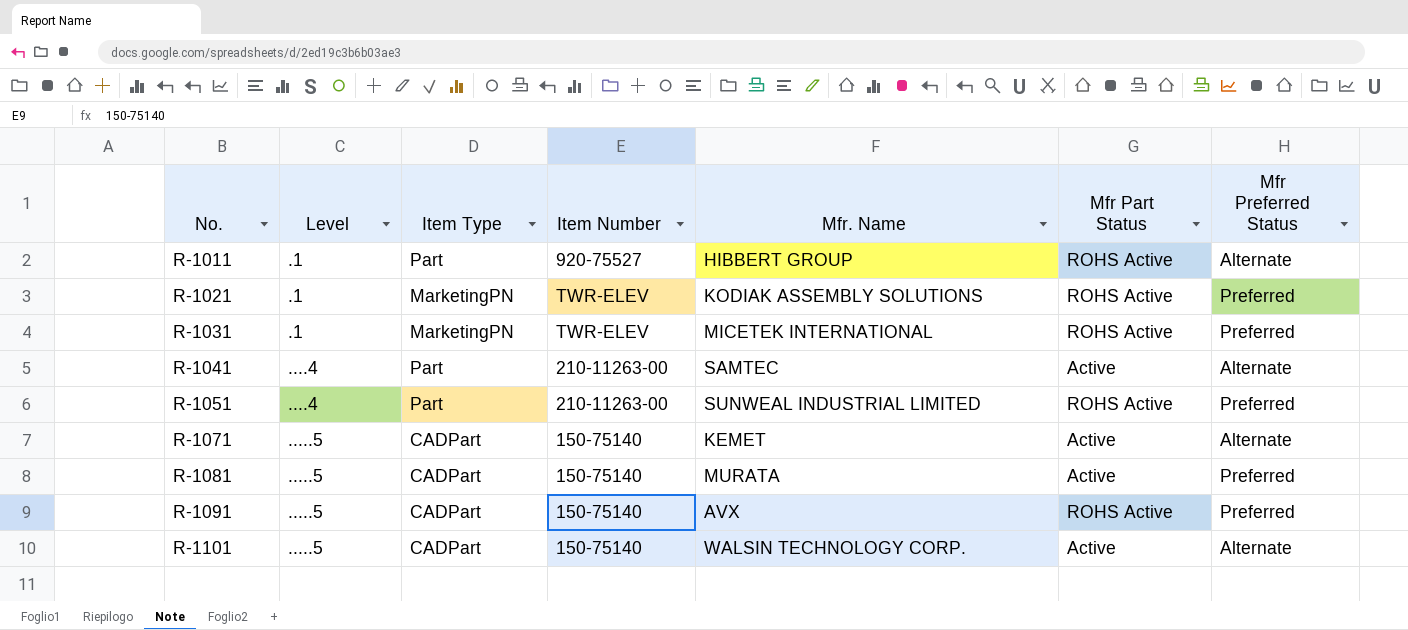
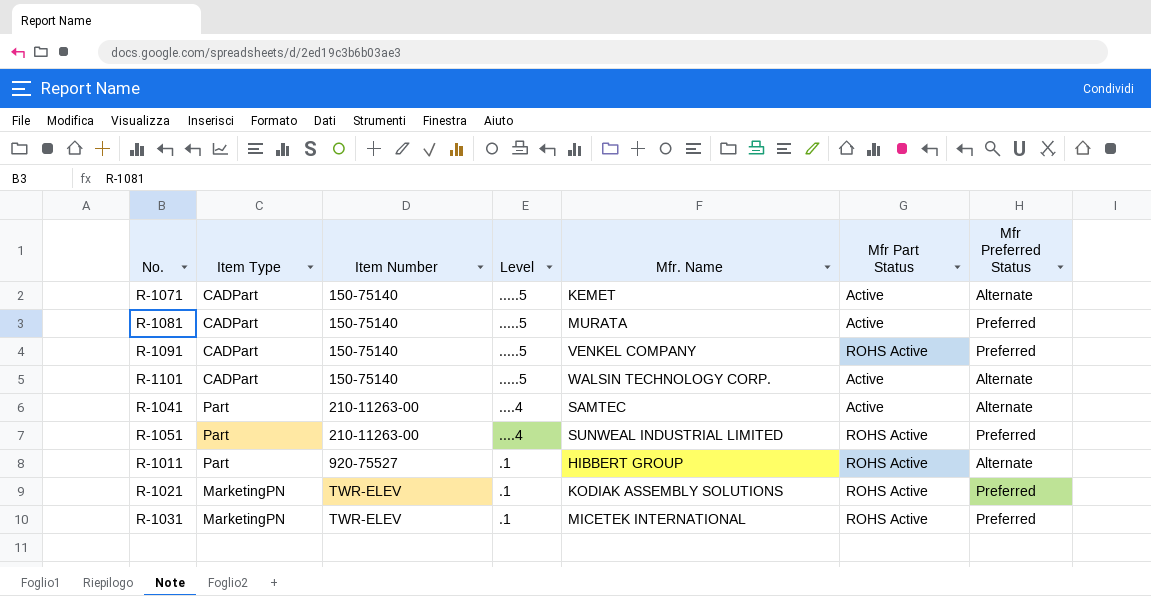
row order: No. ascending -> Item Number ascending
column Level | position: 2 -> 4
R-1091 | Mfr. Name: AVX -> VENKEL COMPANY

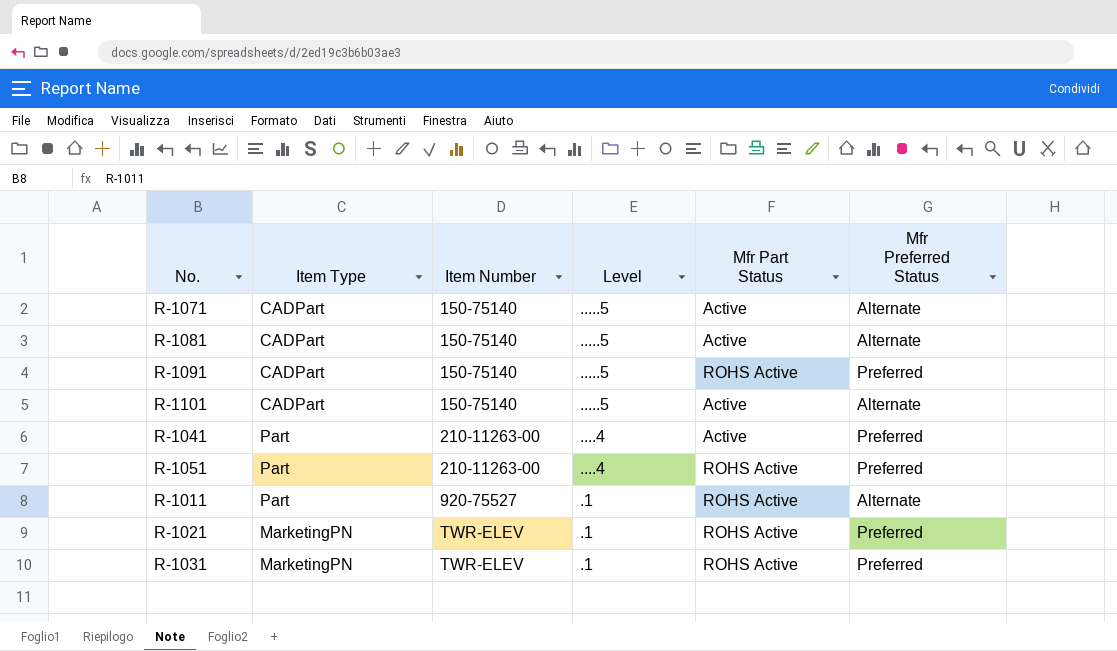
column Mfr. Name | position: 5 -> none
R-1081 | Mfr Preferred Status: Preferred -> Alternate
R-1041 | Mfr Preferred Status: Alternate -> Preferred

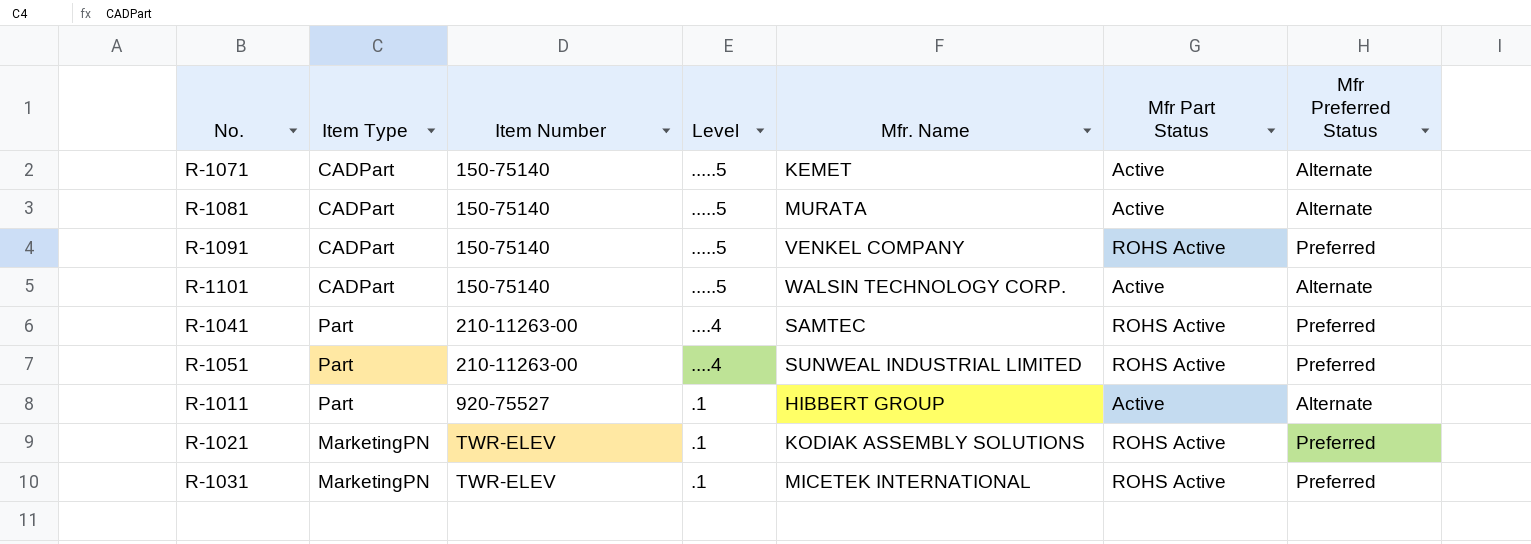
column Mfr. Name | position: none -> 5
R-1041 | Mfr Part Status: Active -> ROHS Active
R-1011 | Mfr Part Status: ROHS Active -> Active

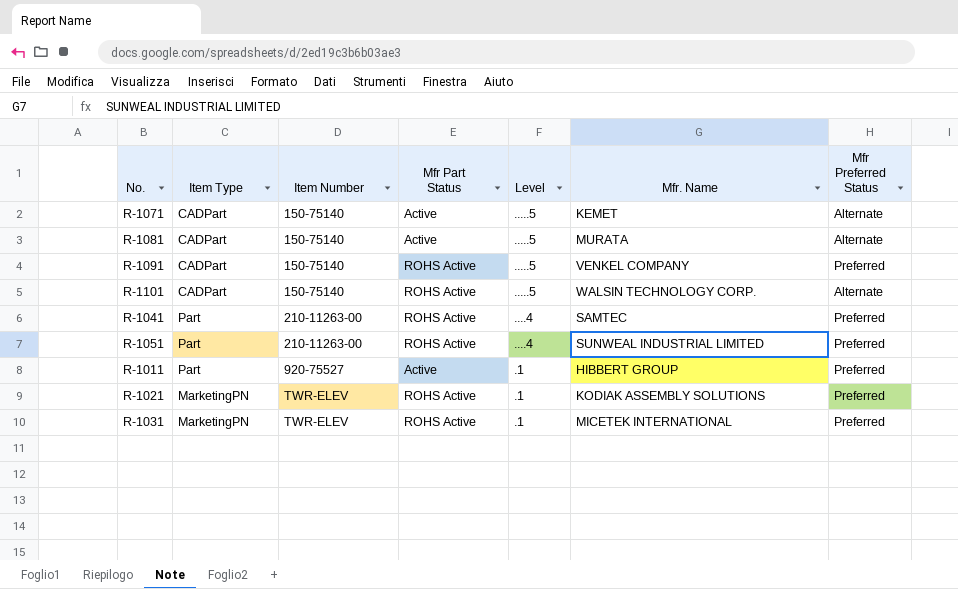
column Mfr Part Status | position: 6 -> 4
R-1101 | Mfr Part Status: Active -> ROHS Active
R-1011 | Mfr Preferred Status: Alternate -> Preferred

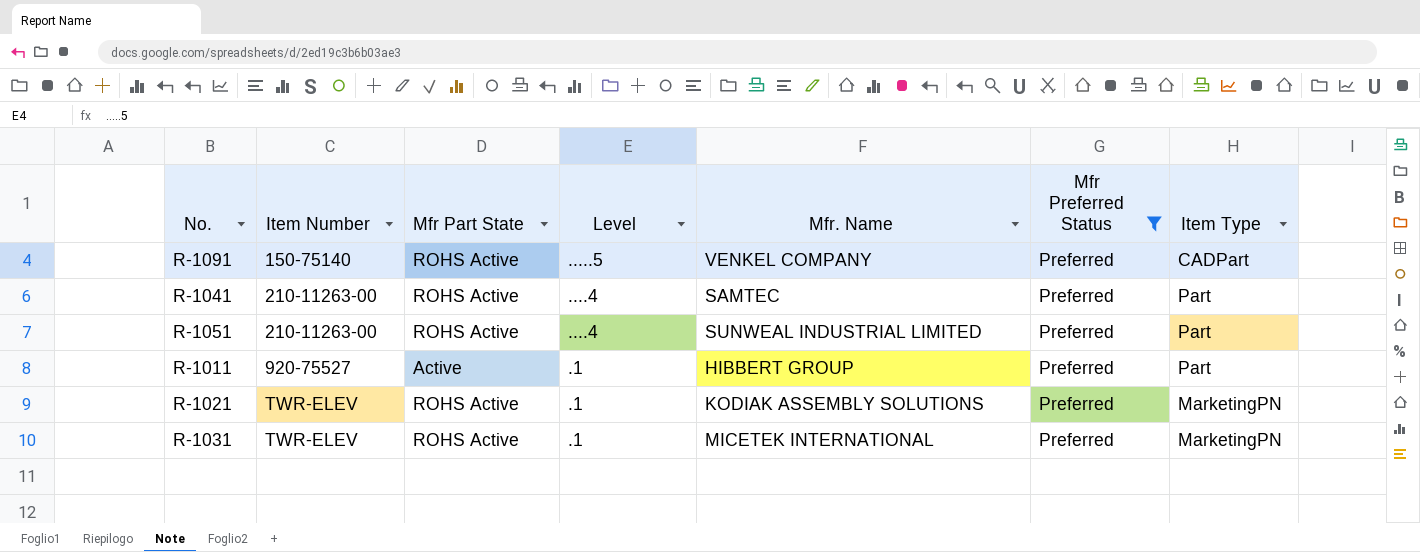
filter: none -> Mfr Preferred Status = Preferred
column name: Mfr Part Status -> Mfr Part State
column Item Type | position: 2 -> 7

